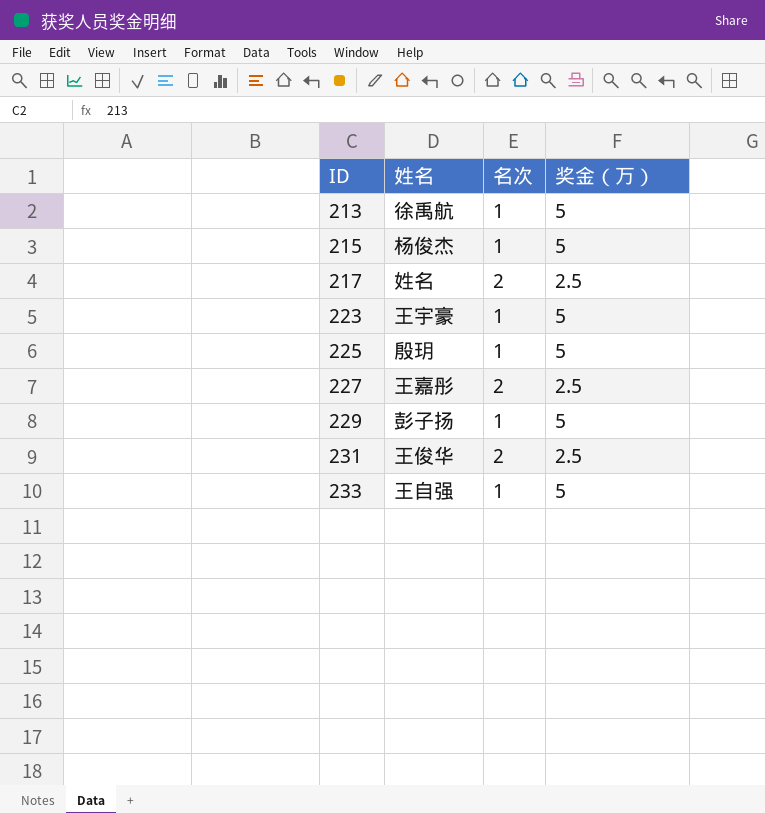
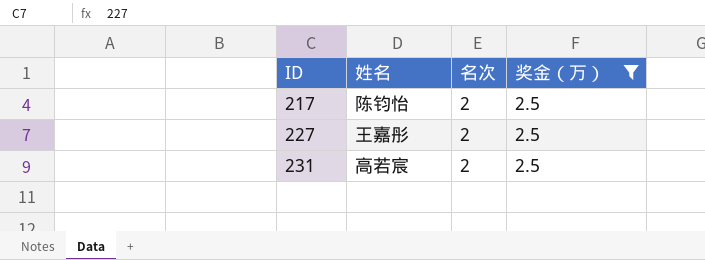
filter: none -> 奖金（万） = 2.5
217 | 姓名: 姓名 -> 陈钧怡
231 | 姓名: 王俊华 -> 高若宸

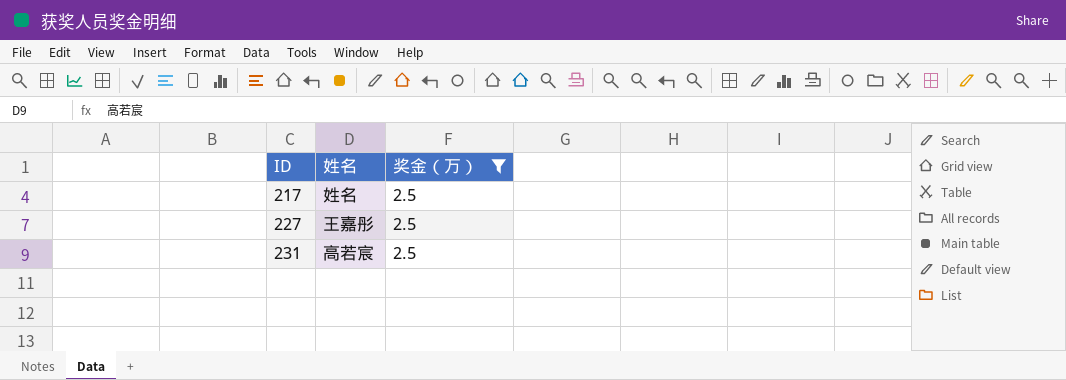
column 名次 | position: 3 -> none
217 | 姓名: 陈钧怡 -> 姓名

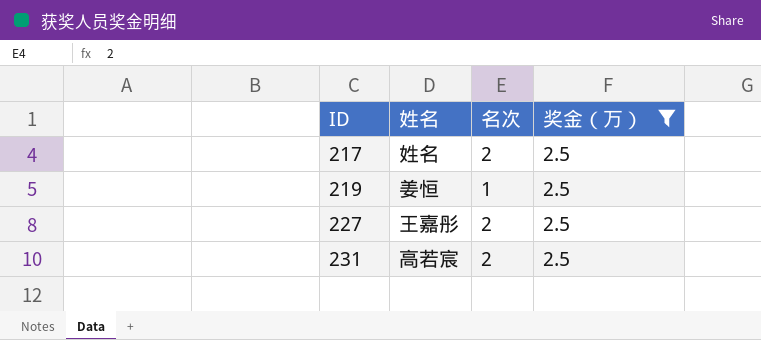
column 名次 | position: none -> 3
row 219: none -> 姜恒 | 1 | 2.5

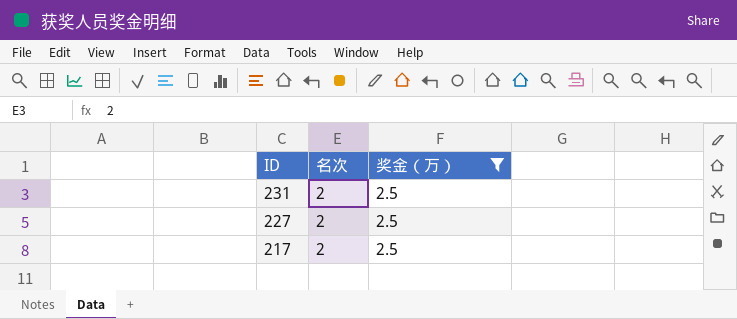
row order: ID ascending -> ID descending
column 姓名 | position: 2 -> none
row 219: 姜恒 | 1 | 2.5 -> none

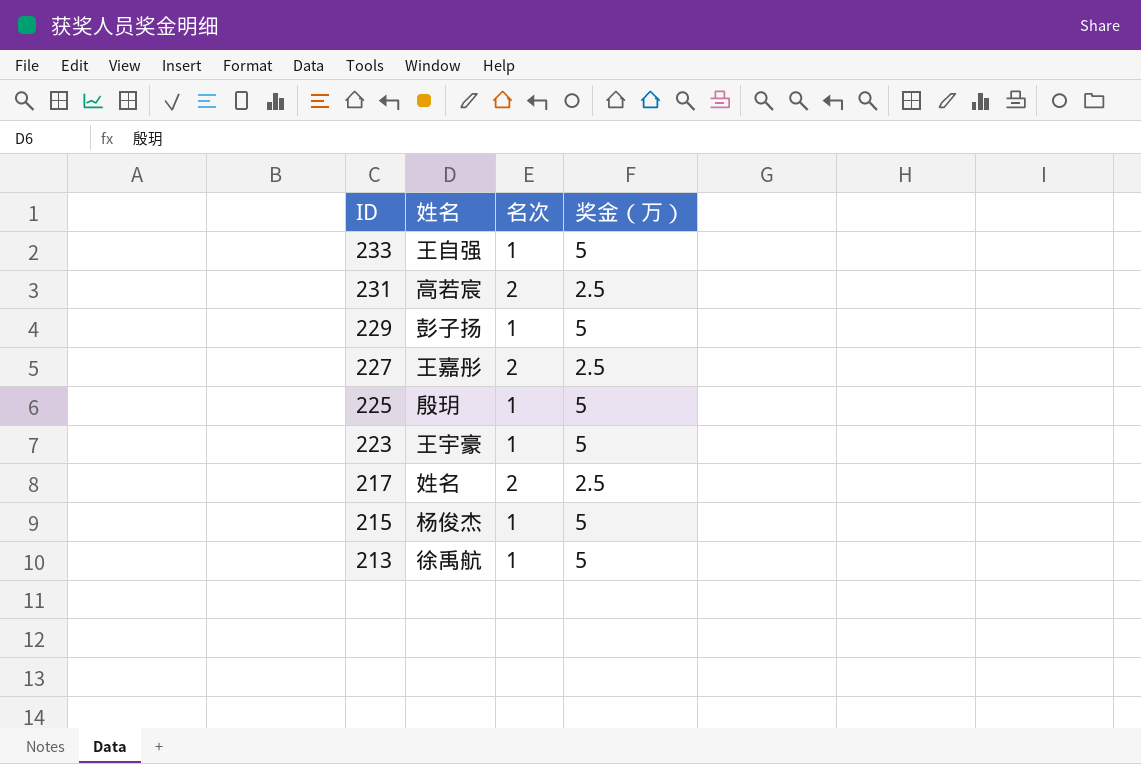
filter: 奖金（万） = 2.5 -> none
column 姓名 | position: none -> 2

